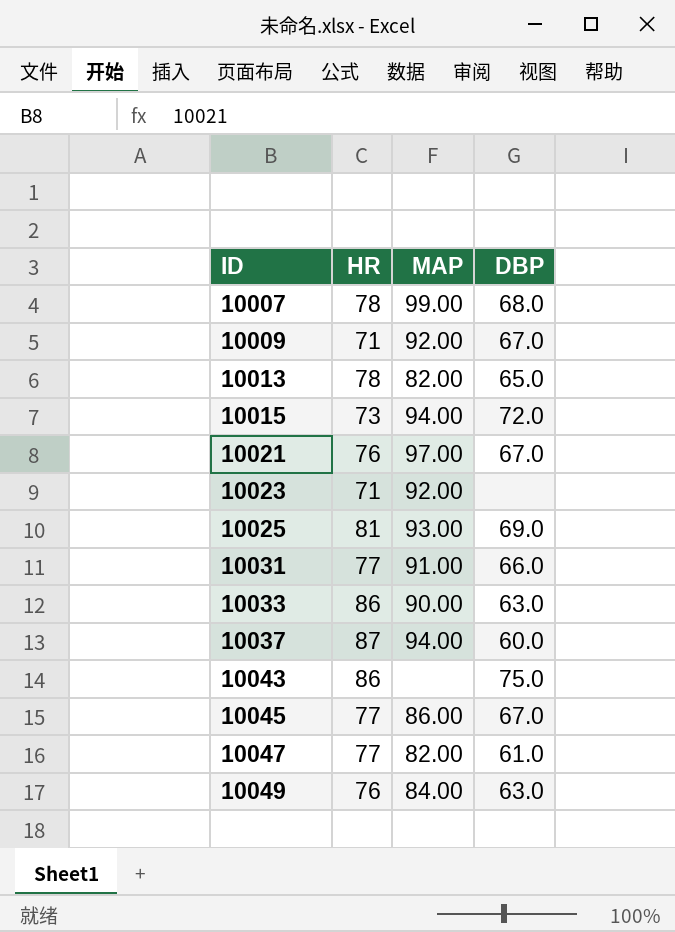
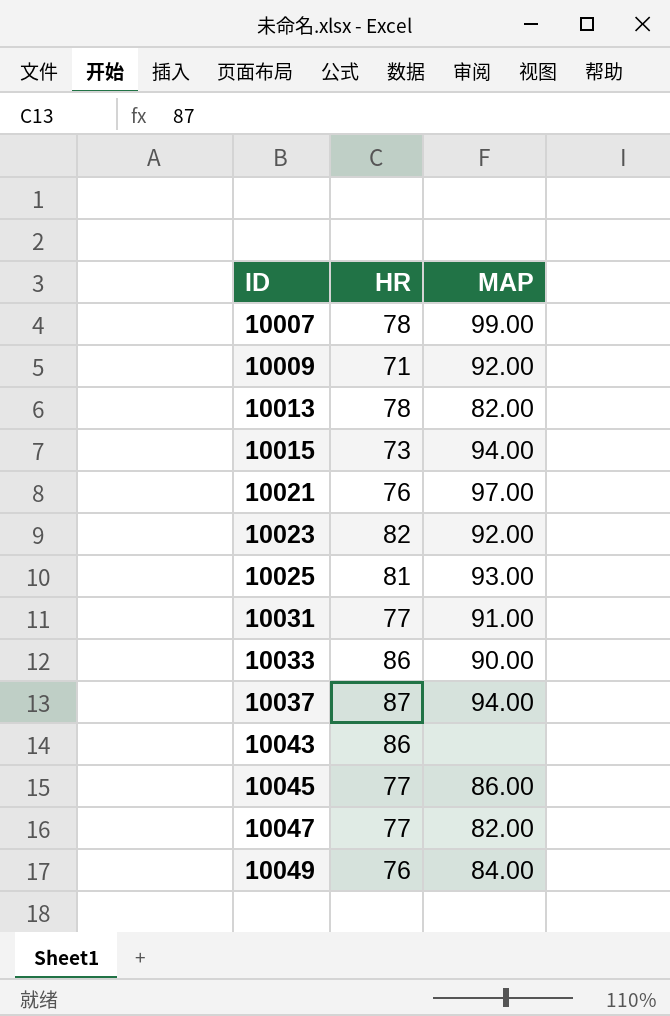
column DBP | position: 4 -> none
10023 | HR: 71 -> 82

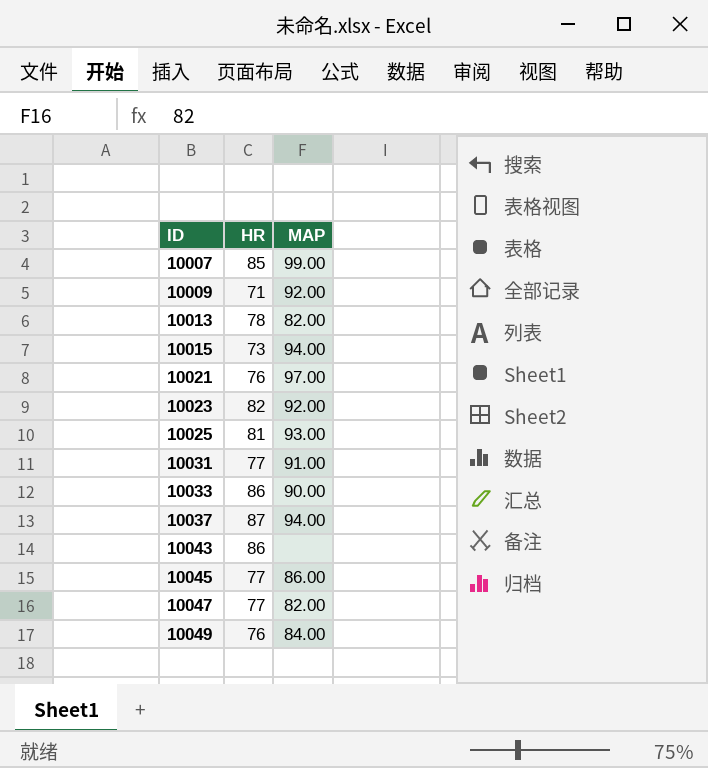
10007 | HR: 78 -> 85

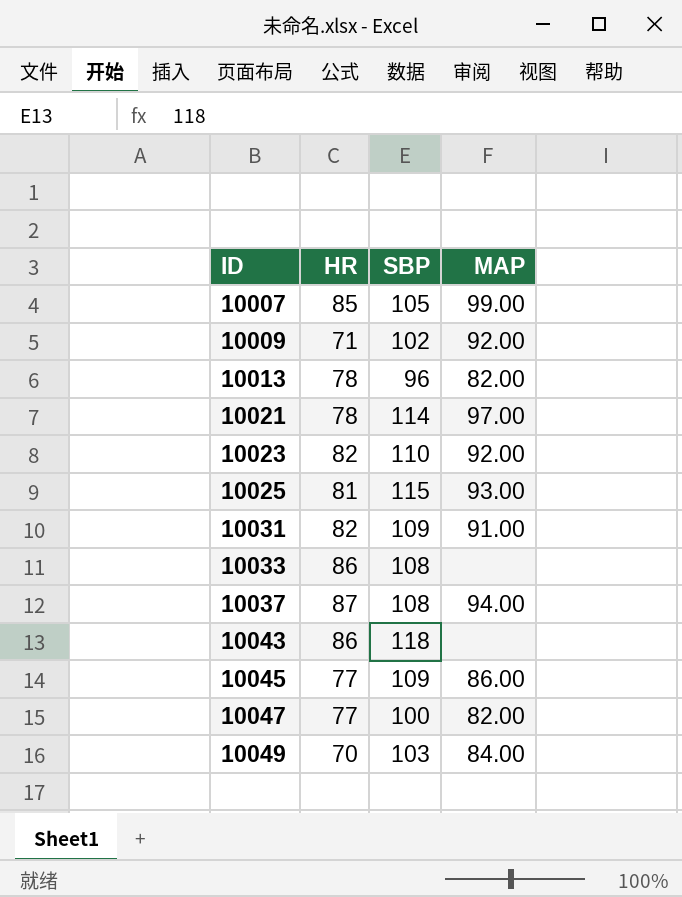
column SBP | position: none -> 3
row 10015: 73 | 94.00 -> none
10021 | HR: 76 -> 78
10031 | HR: 77 -> 82
10033 | MAP: 90.00 -> none
10049 | HR: 76 -> 70

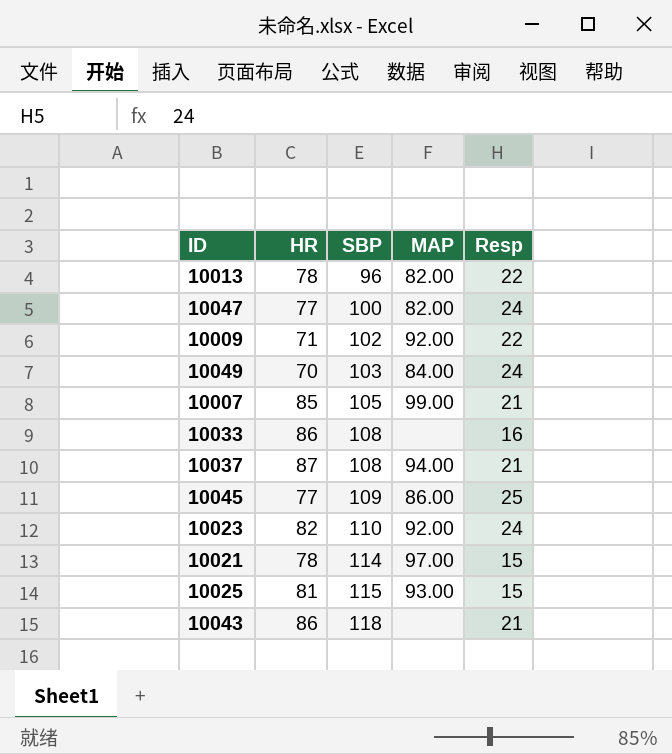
row order: ID ascending -> SBP ascending
column Resp | position: none -> 5
row 10031: 82 | 109 | 91.00 -> none

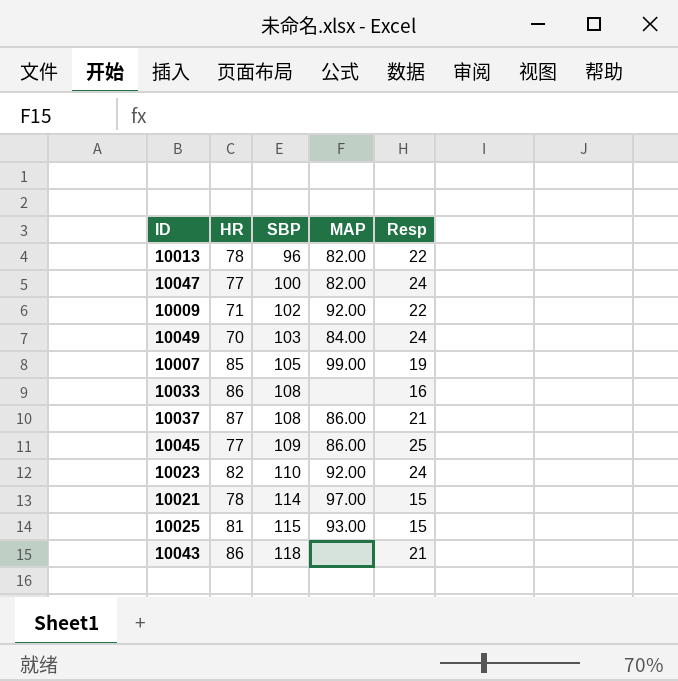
10007 | Resp: 21 -> 19
10037 | MAP: 94.00 -> 86.00

